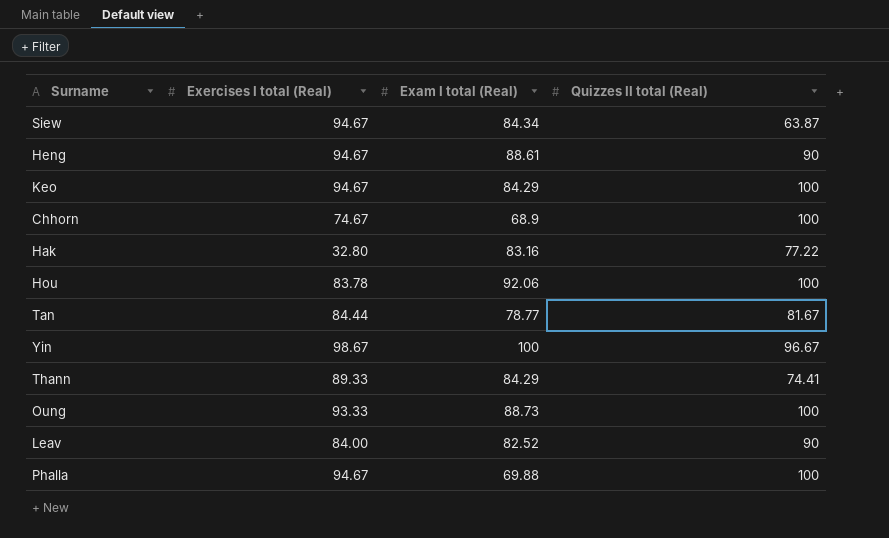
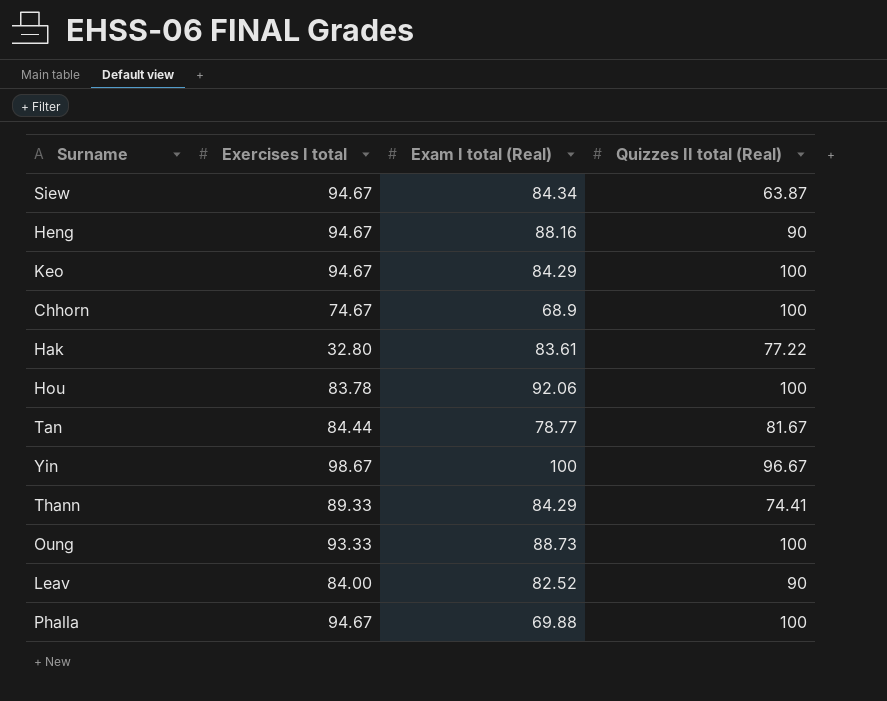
column name: Exercises I total (Real) -> Exercises I total
Heng | Exam I total (Real): 88.61 -> 88.16
Hak | Exam I total (Real): 83.16 -> 83.61

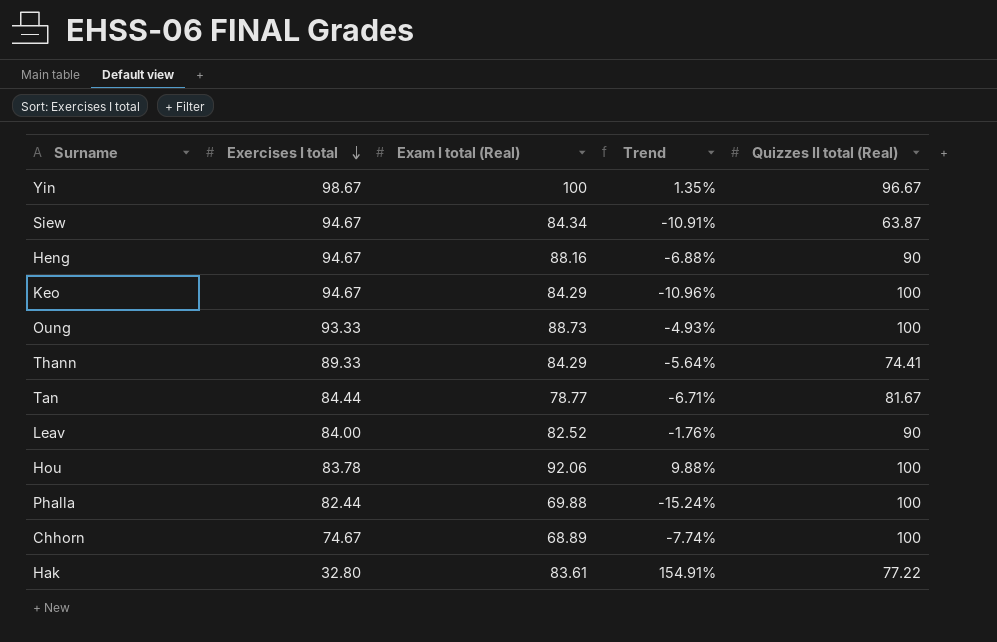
row order: none -> Exercises I total descending
column Trend | formula: none -> ([Exam I total (Real)] - [Exercises I total]) / [Exercises I total]
Phalla | Exercises I total: 94.67 -> 82.44
Chhorn | Exam I total (Real): 68.9 -> 68.89

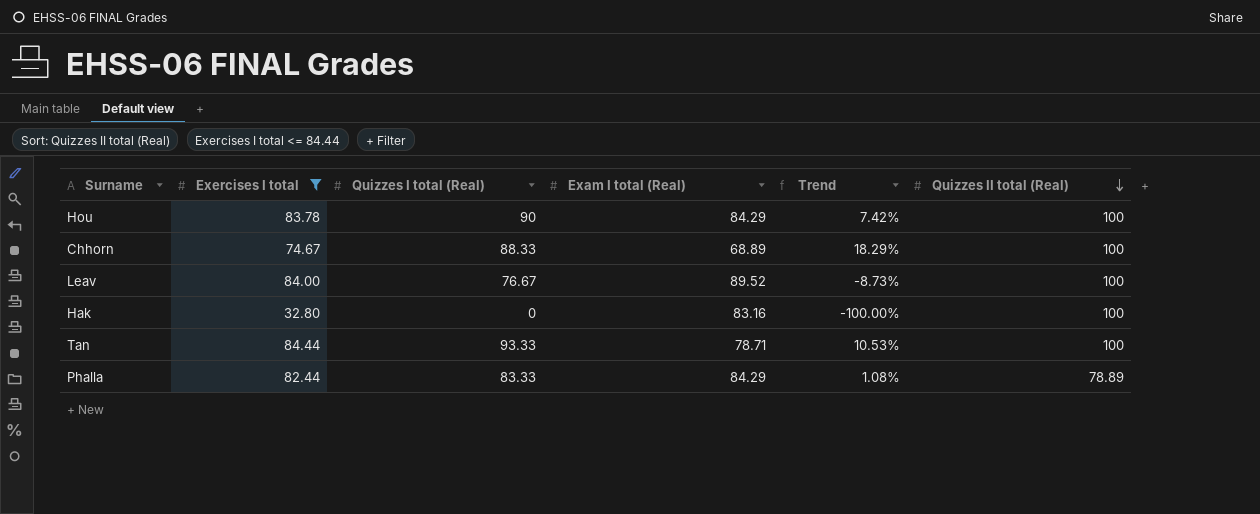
filter: none -> Exercises I total <= 84.44
row order: Exercises I total descending -> Quizzes II total (Real) descending
column Quizzes I total (Real) | position: none -> 3
column Trend | formula: ([Exam I total (Real)] - [Exercises I total]) / [Exercises I total] -> ([Quizzes I total (Real)] - [Exercises I total]) / [Exercises I total]
Hou | Exam I total (Real): 92.06 -> 84.29
Leav | Exam I total (Real): 82.52 -> 89.52
Leav | Quizzes II total (Real): 90 -> 100
Hak | Exam I total (Real): 83.61 -> 83.16
Hak | Quizzes II total (Real): 77.22 -> 100
Tan | Exam I total (Real): 78.77 -> 78.71
Tan | Quizzes II total (Real): 81.67 -> 100
Phalla | Exam I total (Real): 69.88 -> 84.29
Phalla | Quizzes II total (Real): 100 -> 78.89

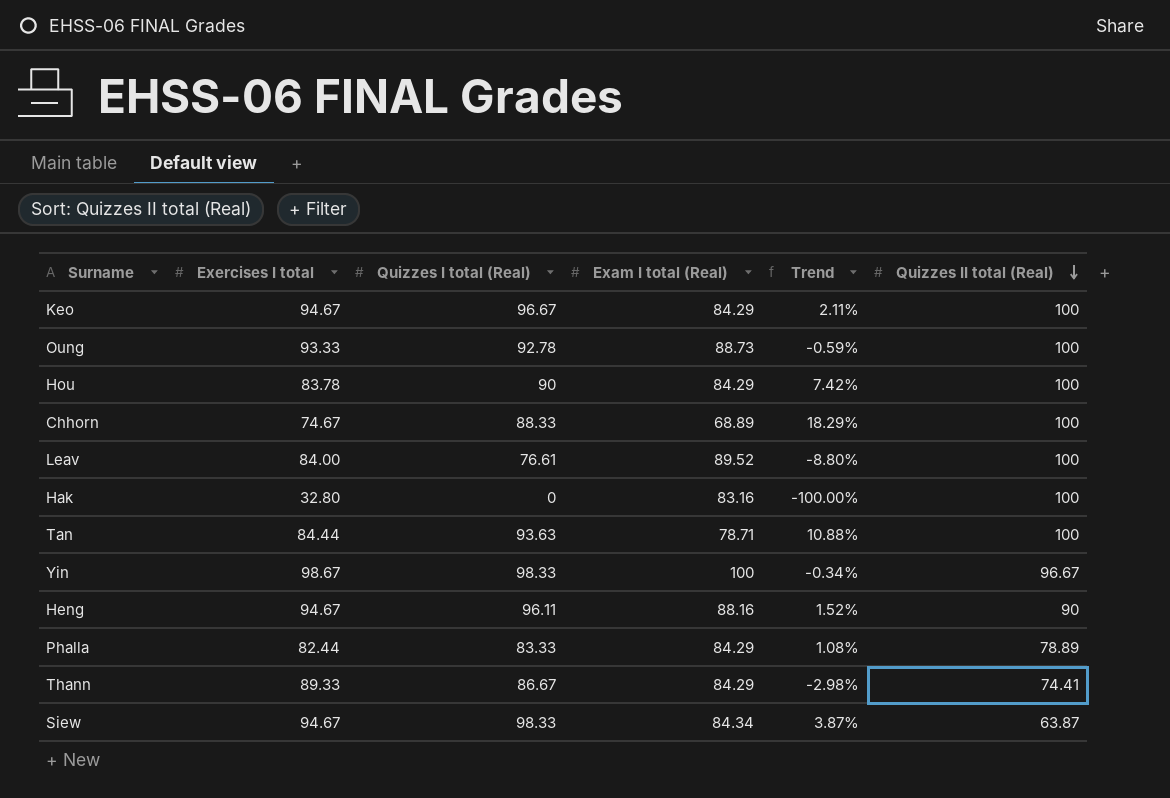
filter: Exercises I total <= 84.44 -> none
Leav | Quizzes I total (Real): 76.67 -> 76.61
Leav | Trend: -8.73% -> -8.80%
Tan | Quizzes I total (Real): 93.33 -> 93.63
Tan | Trend: 10.53% -> 10.88%

